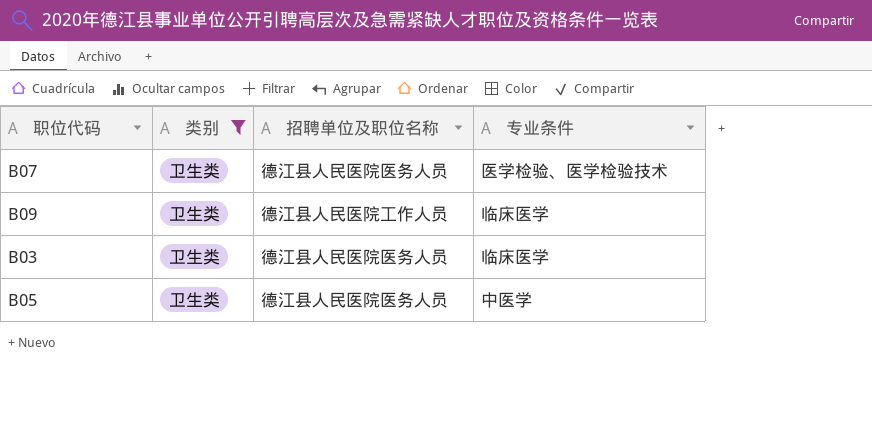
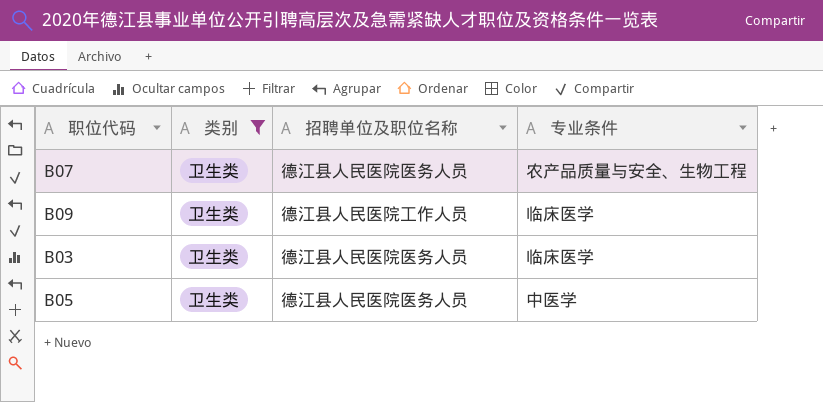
B07 | 专业条件: 医学检验、医学检验技术 -> 农产品质量与安全、生物工程

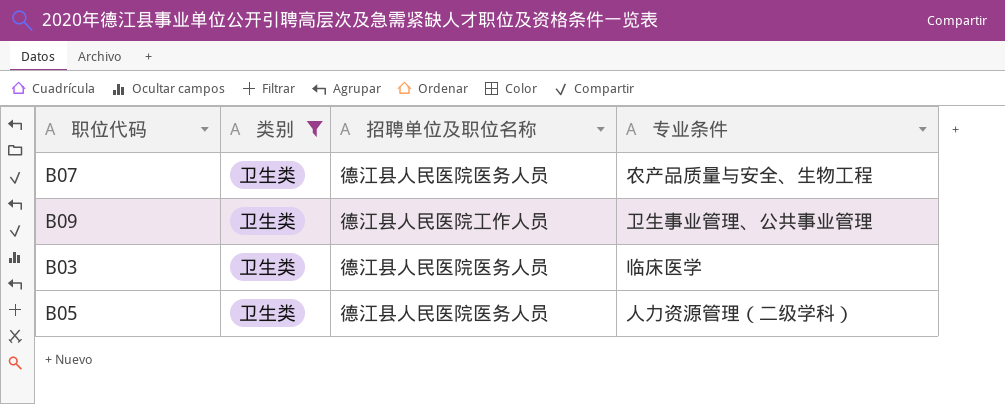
B09 | 专业条件: 临床医学 -> 卫生事业管理、公共事业管理
B05 | 专业条件: 中医学 -> 人力资源管理（二级学科）

